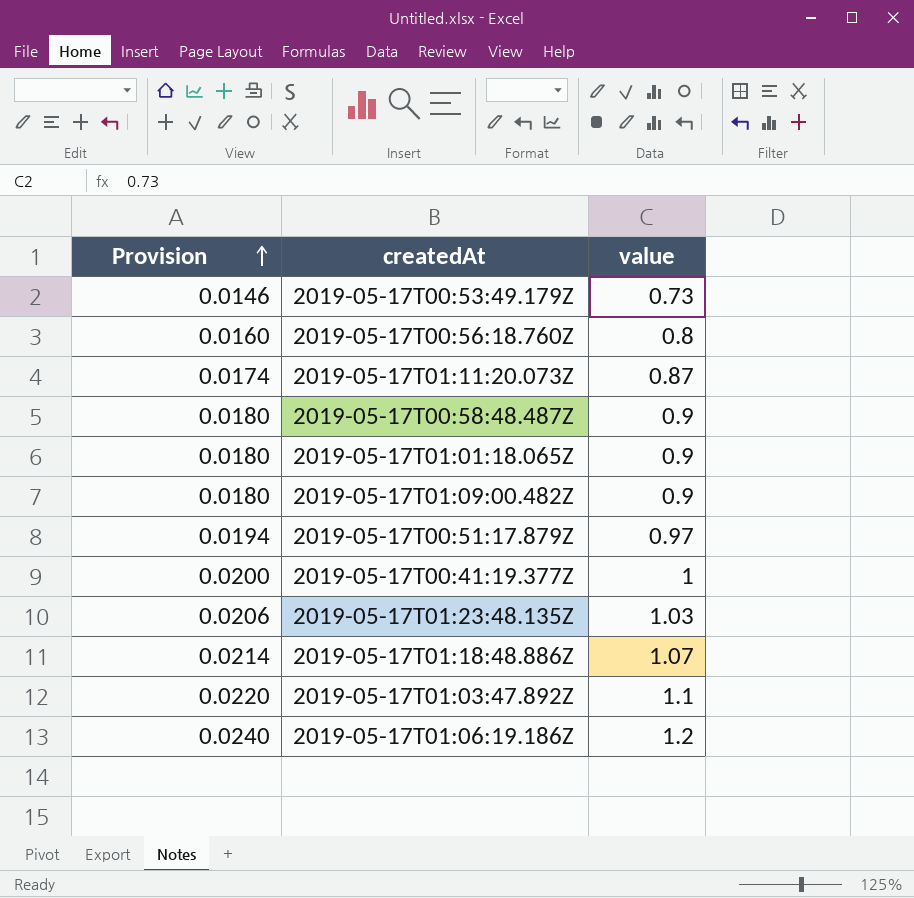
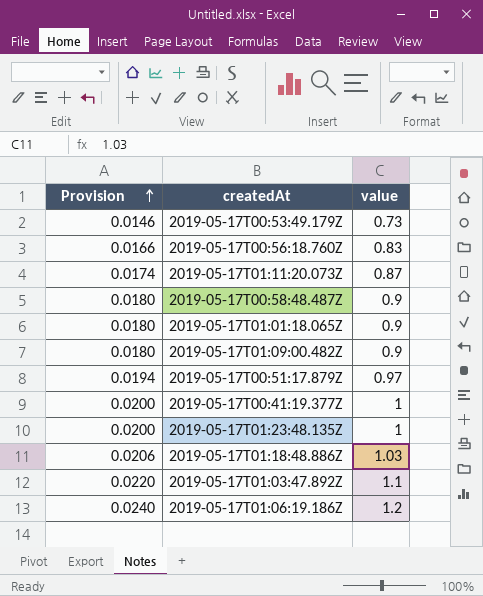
2019-05-17T00:56:18.760Z | Provision: 0.0160 -> 0.0166
2019-05-17T00:56:18.760Z | value: 0.8 -> 0.83
2019-05-17T01:23:48.135Z | Provision: 0.0206 -> 0.0200
2019-05-17T01:23:48.135Z | value: 1.03 -> 1
2019-05-17T01:18:48.886Z | Provision: 0.0214 -> 0.0206
2019-05-17T01:18:48.886Z | value: 1.07 -> 1.03

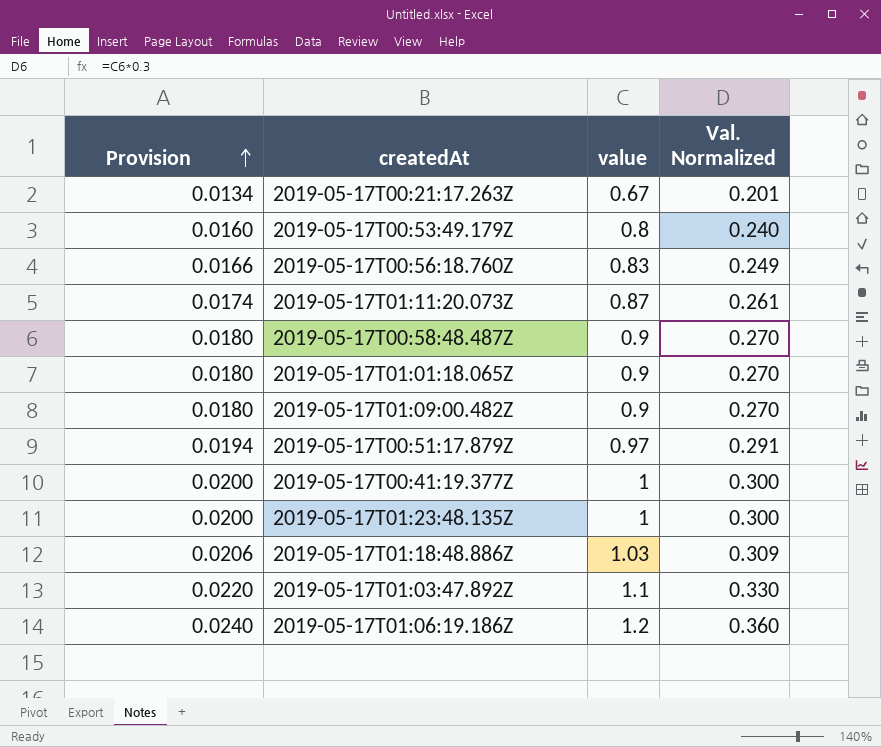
column Val. Normalized | formula: none -> [value] * 0.3
row 2019-05-17T00:21:17.263Z: none -> 0.0134 | 0.67 | 0.201
2019-05-17T00:53:49.179Z | Provision: 0.0146 -> 0.0160
2019-05-17T00:53:49.179Z | value: 0.73 -> 0.8

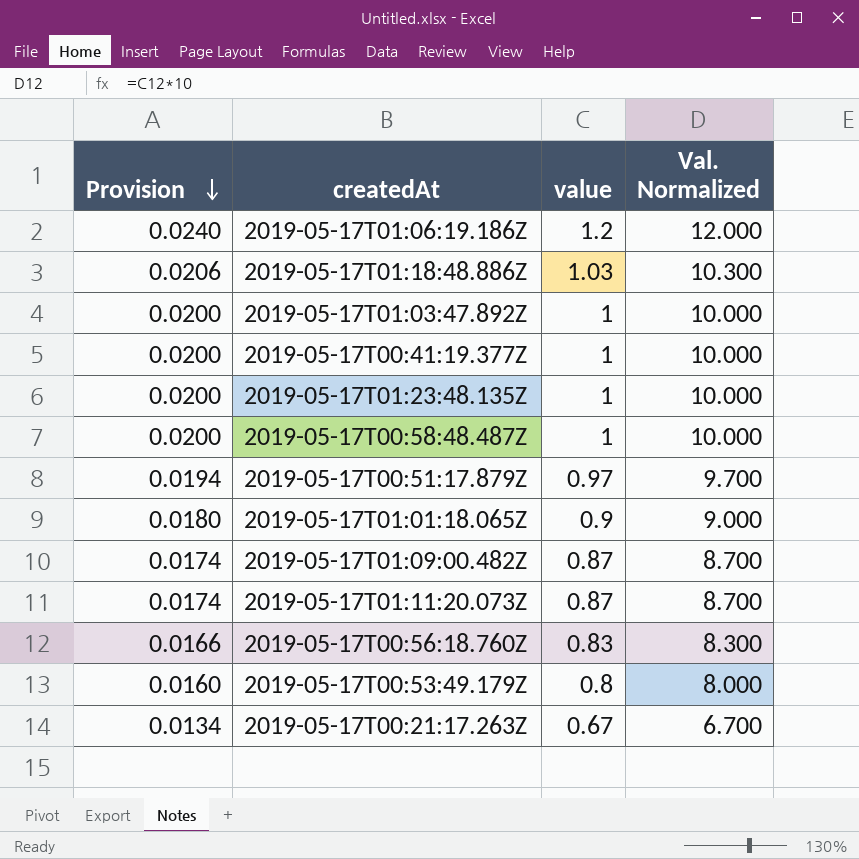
row order: Provision ascending -> Provision descending
column Val. Normalized | formula: [value] * 0.3 -> [value] * 10
2019-05-17T01:03:47.892Z | Provision: 0.0220 -> 0.0200
2019-05-17T01:03:47.892Z | value: 1.1 -> 1
2019-05-17T00:58:48.487Z | Provision: 0.0180 -> 0.0200
2019-05-17T00:58:48.487Z | value: 0.9 -> 1
2019-05-17T01:09:00.482Z | Provision: 0.0180 -> 0.0174
2019-05-17T01:09:00.482Z | value: 0.9 -> 0.87

